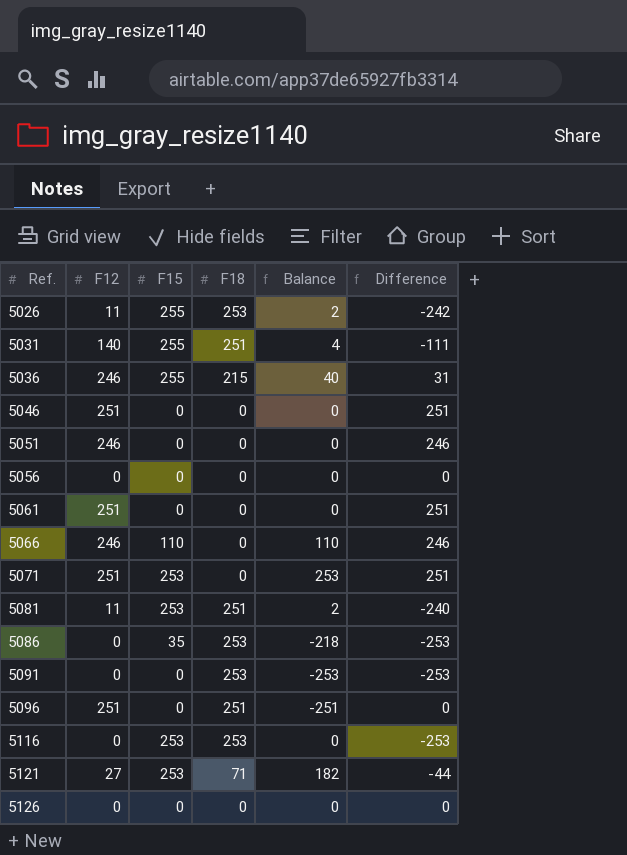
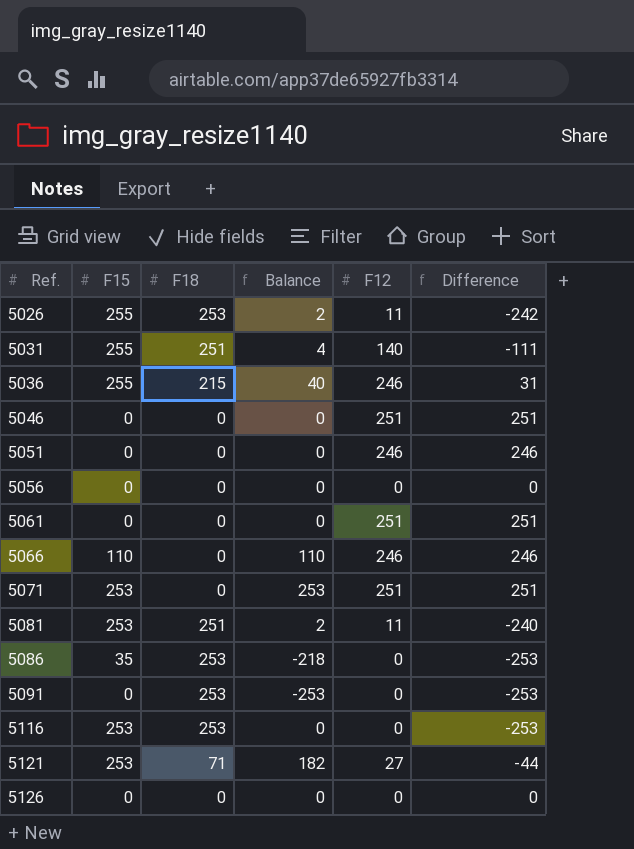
column F12 | position: 2 -> 5
row 5096: 251 | 0 | 251 | -251 | 0 -> none

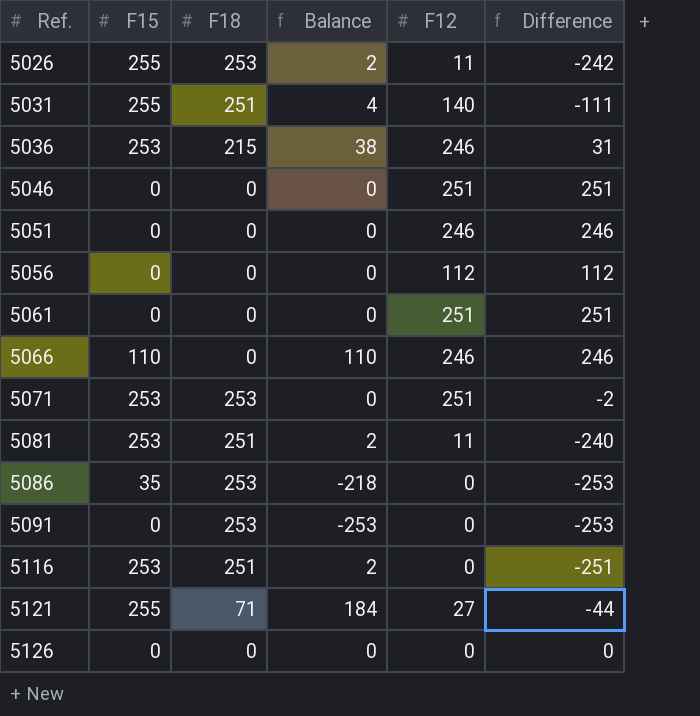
5036 | F15: 255 -> 253
5036 | Balance: 40 -> 38
5056 | F12: 0 -> 112
5056 | Difference: 0 -> 112
5071 | F18: 0 -> 253
5071 | Balance: 253 -> 0
5071 | Difference: 251 -> -2
5116 | F18: 253 -> 251
5116 | Balance: 0 -> 2
5116 | Difference: -253 -> -251
5121 | F15: 253 -> 255
5121 | Balance: 182 -> 184

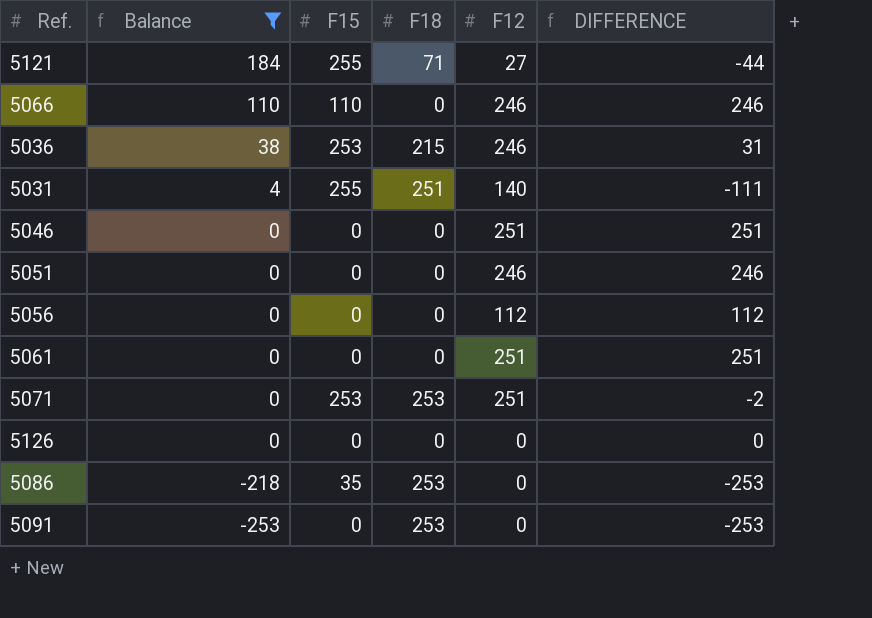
filter: none -> Balance != 2
row order: Ref. ascending -> Balance descending
column Balance | position: 4 -> 2
column name: Difference -> DIFFERENCE

